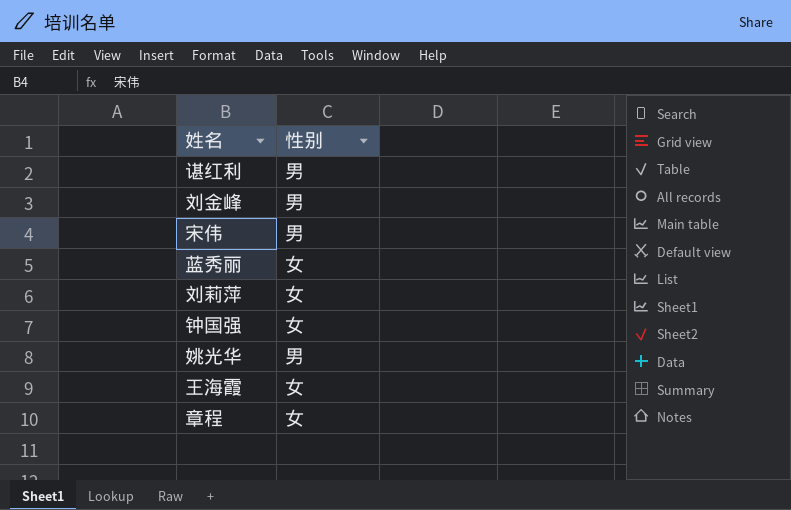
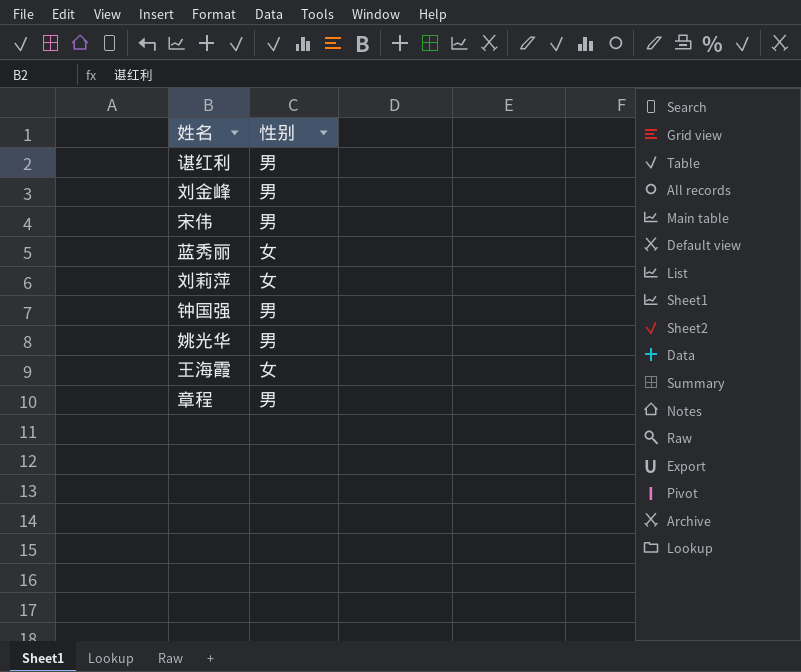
钟国强 | 性别: 女 -> 男
章程 | 性别: 女 -> 男

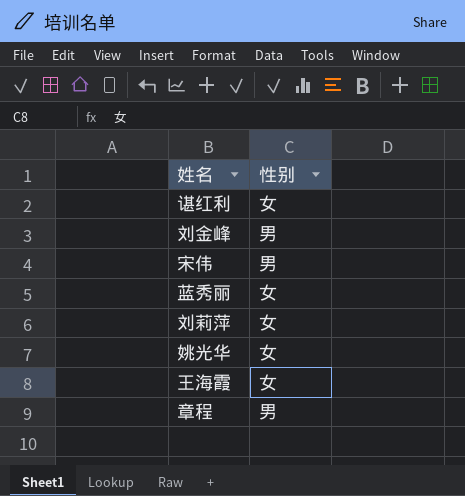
row 钟国强: 男 -> none
谌红利 | 性别: 男 -> 女
姚光华 | 性别: 男 -> 女

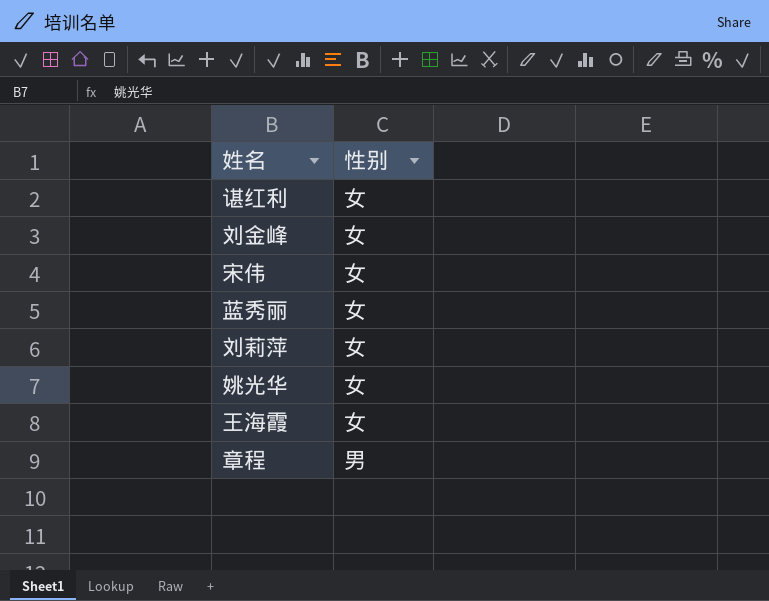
刘金峰 | 性别: 男 -> 女
宋伟 | 性别: 男 -> 女

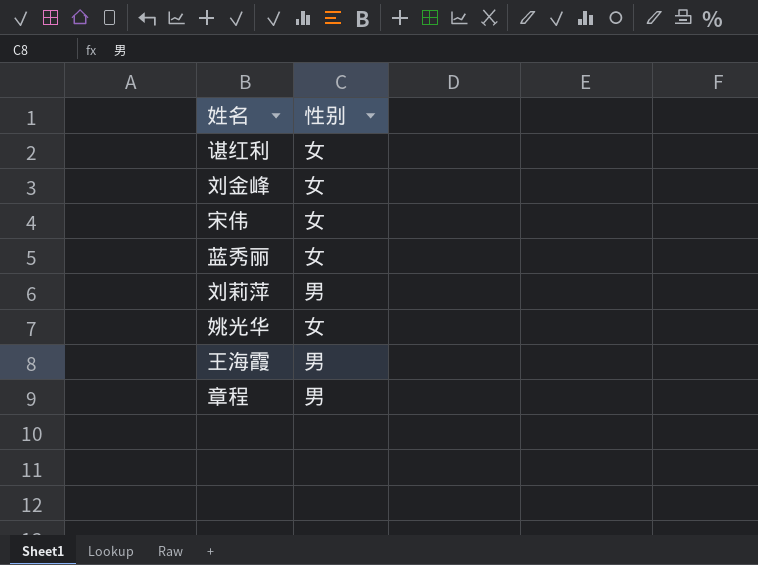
刘莉萍 | 性别: 女 -> 男
王海霞 | 性别: 女 -> 男

